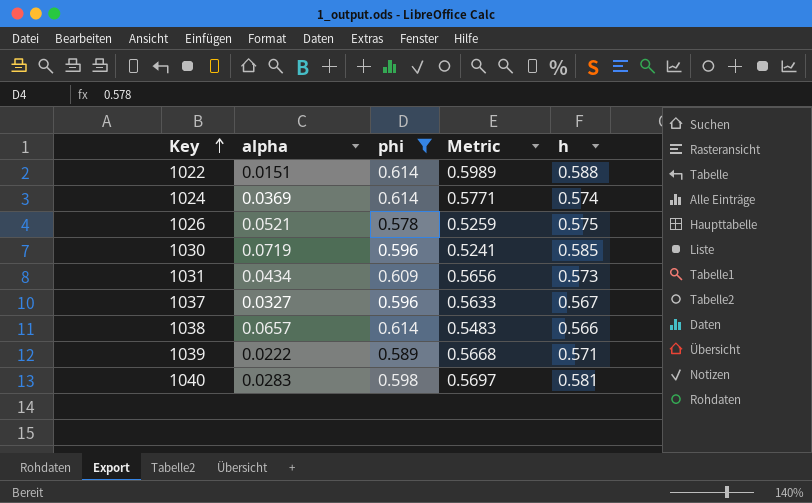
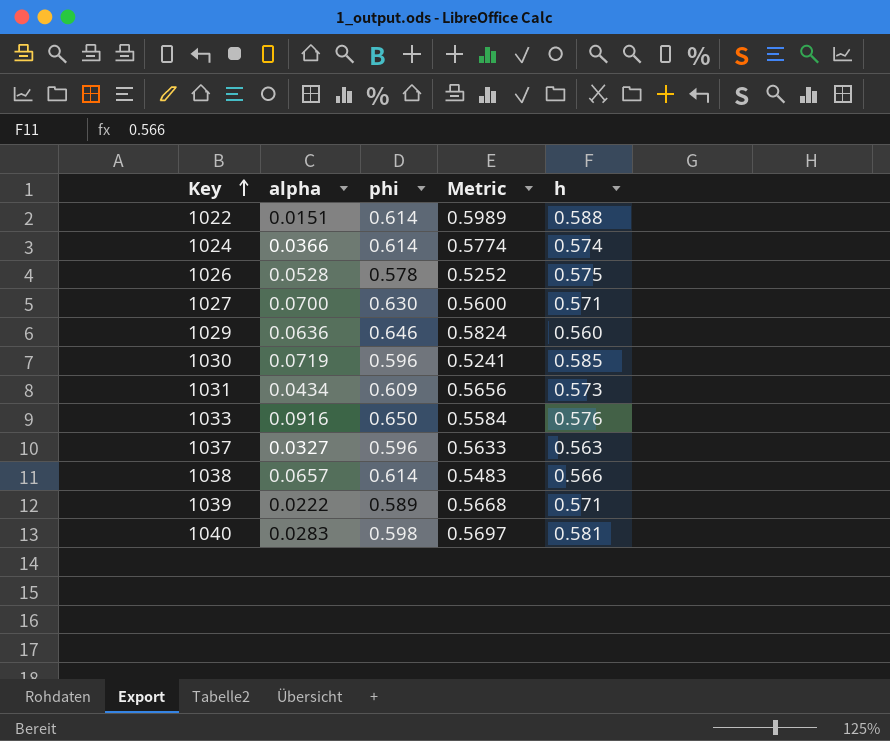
filter: phi <= 0.614 -> none
1024 | alpha: 0.0369 -> 0.0366
1024 | Metric: 0.5771 -> 0.5774
1026 | alpha: 0.0521 -> 0.0528
1026 | Metric: 0.5259 -> 0.5252
1037 | h: 0.567 -> 0.563

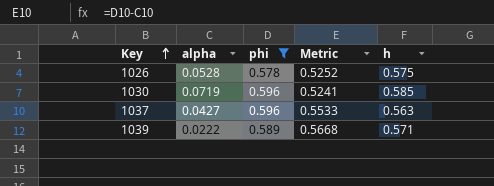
filter: none -> phi <= 0.596
1037 | alpha: 0.0327 -> 0.0427
1037 | Metric: 0.5633 -> 0.5533

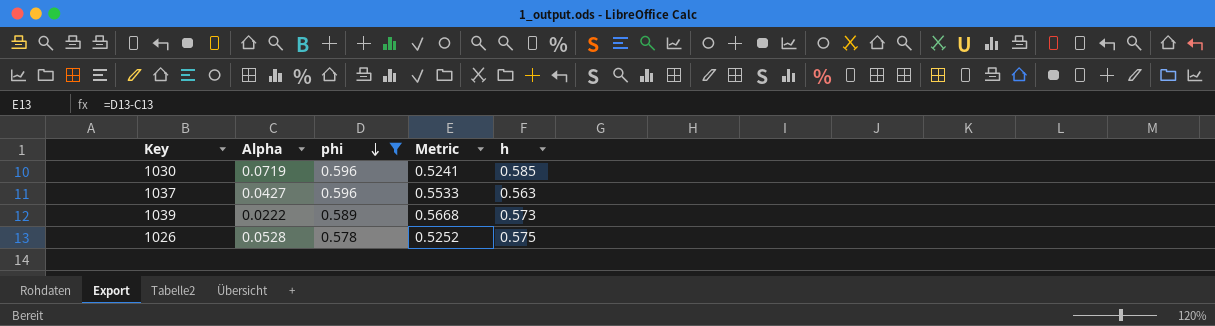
row order: Key ascending -> phi descending
column name: alpha -> Alpha
1039 | h: 0.571 -> 0.573

